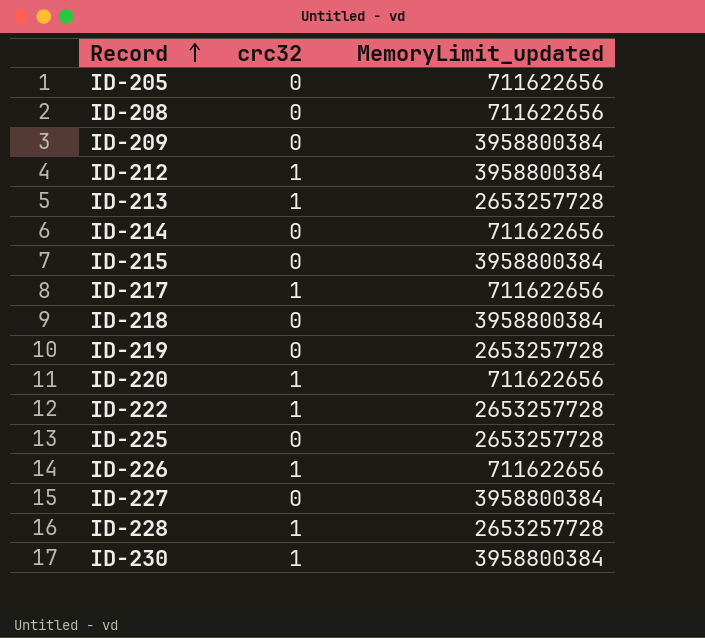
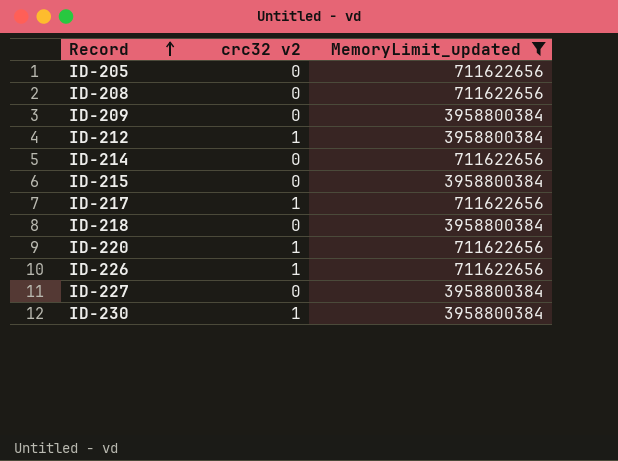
filter: none -> MemoryLimit_updated != 2653257728
column name: crc32 -> crc32 v2

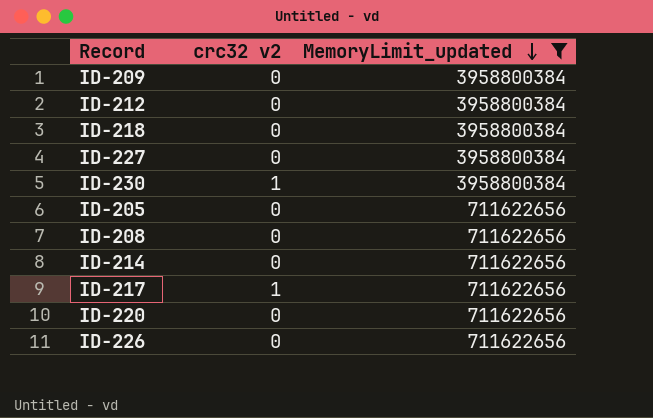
row order: Record ascending -> MemoryLimit_updated descending
row ID-215: 0 | 3958800384 -> none
ID-212 | crc32 v2: 1 -> 0
ID-220 | crc32 v2: 1 -> 0
ID-226 | crc32 v2: 1 -> 0

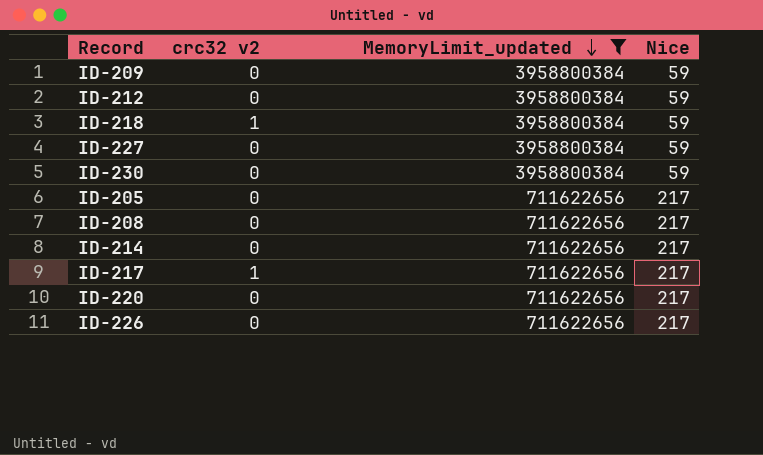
column Nice | position: none -> 4
ID-218 | crc32 v2: 0 -> 1
ID-230 | crc32 v2: 1 -> 0

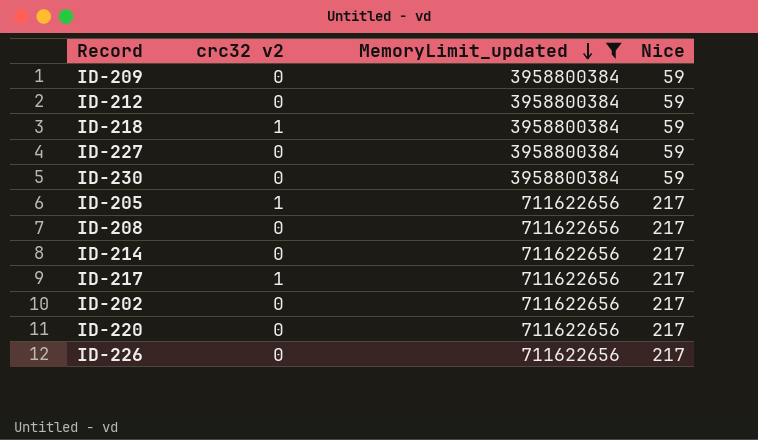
ID-205 | crc32 v2: 0 -> 1
row ID-202: none -> 0 | 711622656 | 217

